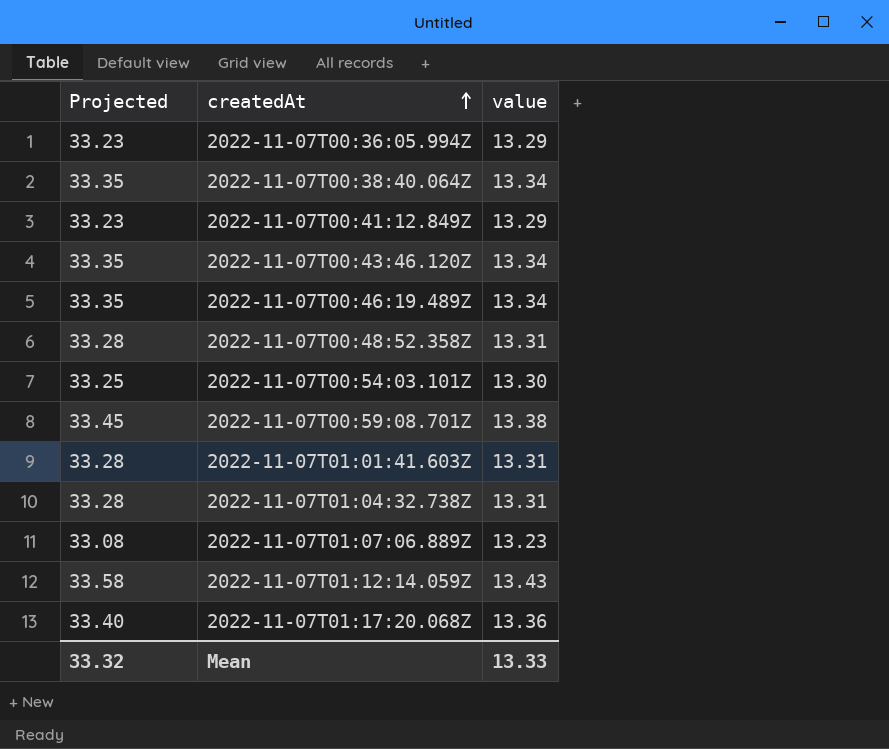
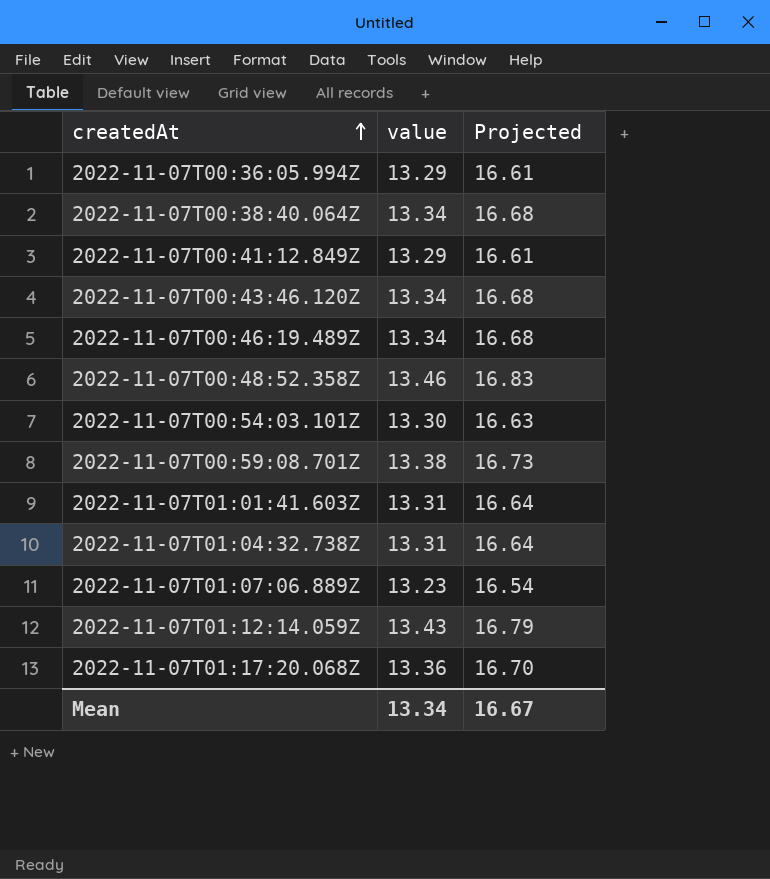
column Projected | formula: [value] * 2.5 -> [value] * 1.25
column Projected | position: 1 -> 3
2022-11-07T00:48:52.358Z | value: 13.31 -> 13.46
Mean | value: 13.33 -> 13.34
Mean | Projected: 33.32 -> 16.67

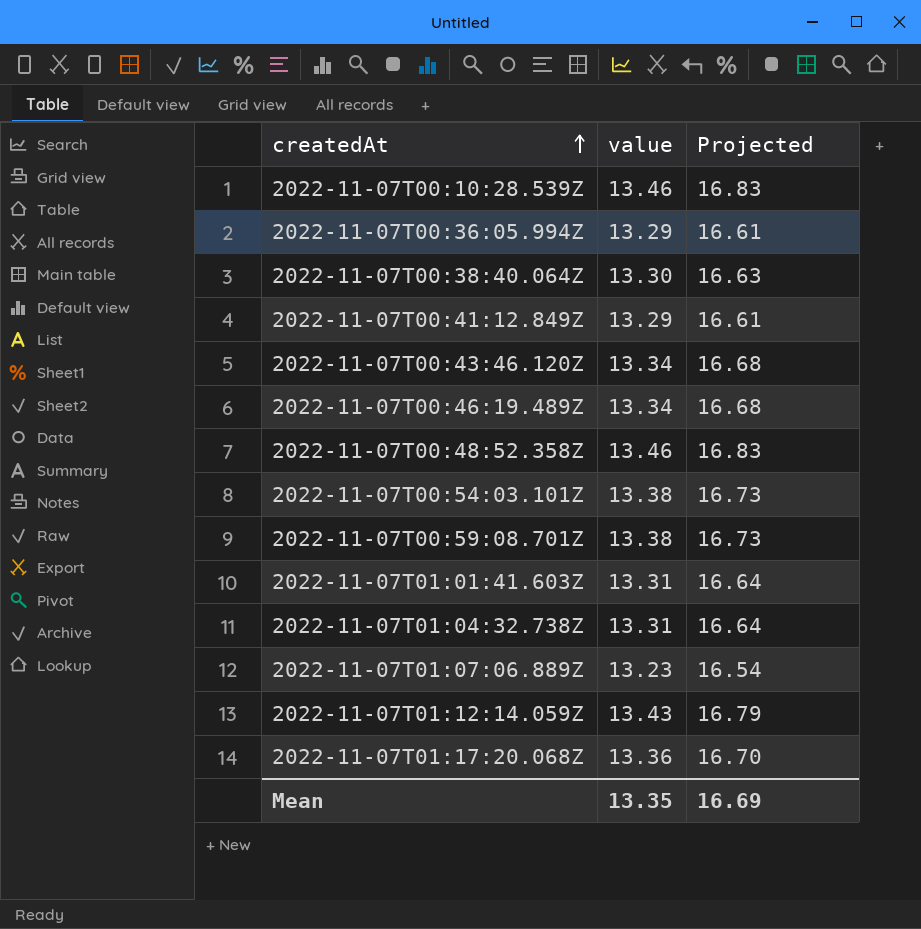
row 2022-11-07T00:10:28.539Z: none -> 13.46 | 16.83
2022-11-07T00:38:40.064Z | value: 13.34 -> 13.30
2022-11-07T00:38:40.064Z | Projected: 16.68 -> 16.63
2022-11-07T00:54:03.101Z | value: 13.30 -> 13.38
2022-11-07T00:54:03.101Z | Projected: 16.63 -> 16.73
Mean | value: 13.34 -> 13.35
Mean | Projected: 16.67 -> 16.69

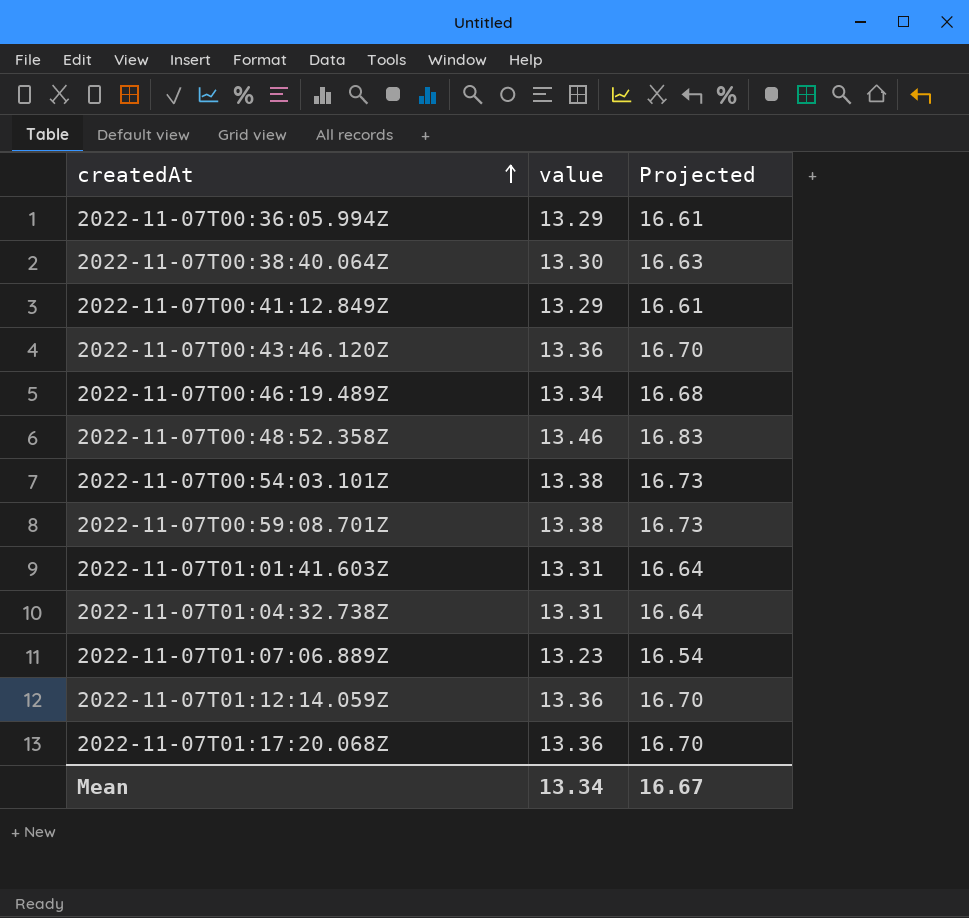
row 2022-11-07T00:10:28.539Z: 13.46 | 16.83 -> none
2022-11-07T00:43:46.120Z | value: 13.34 -> 13.36
2022-11-07T00:43:46.120Z | Projected: 16.68 -> 16.70
2022-11-07T01:12:14.059Z | value: 13.43 -> 13.36
2022-11-07T01:12:14.059Z | Projected: 16.79 -> 16.70
Mean | value: 13.35 -> 13.34
Mean | Projected: 16.69 -> 16.67

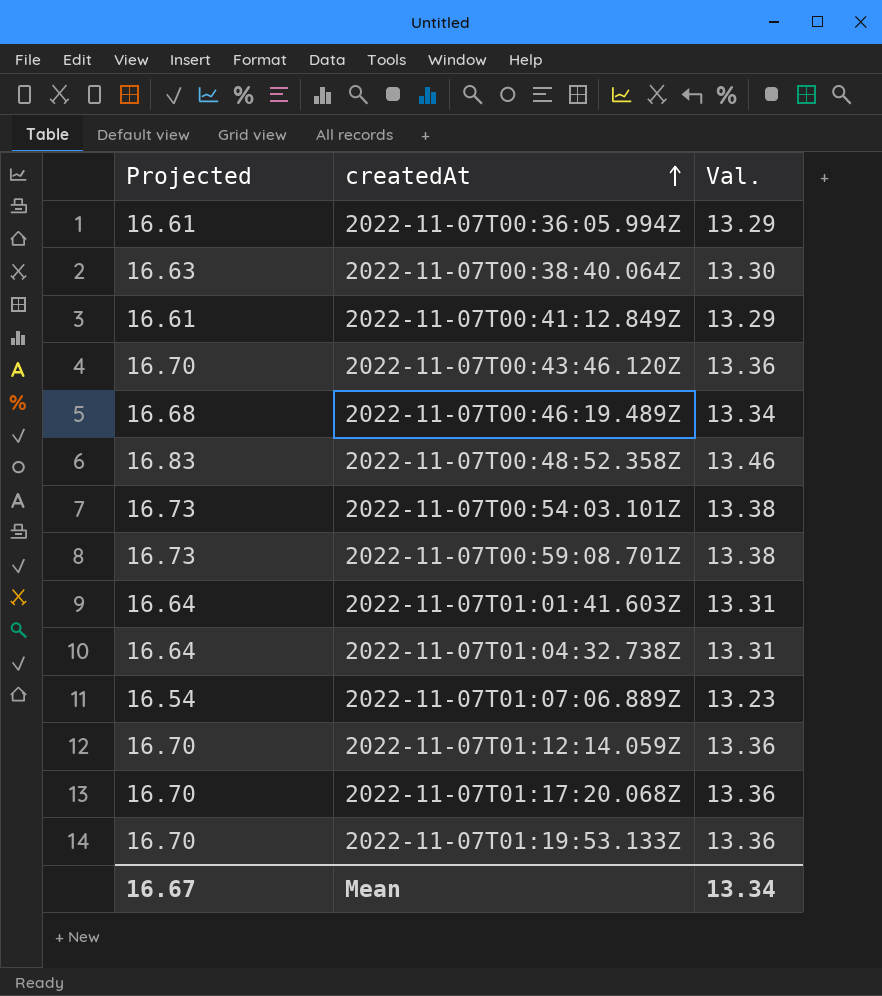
column Projected | position: 3 -> 1
column name: value -> Val.
row 2022-11-07T01:19:53.133Z: none -> 16.70 | 13.36

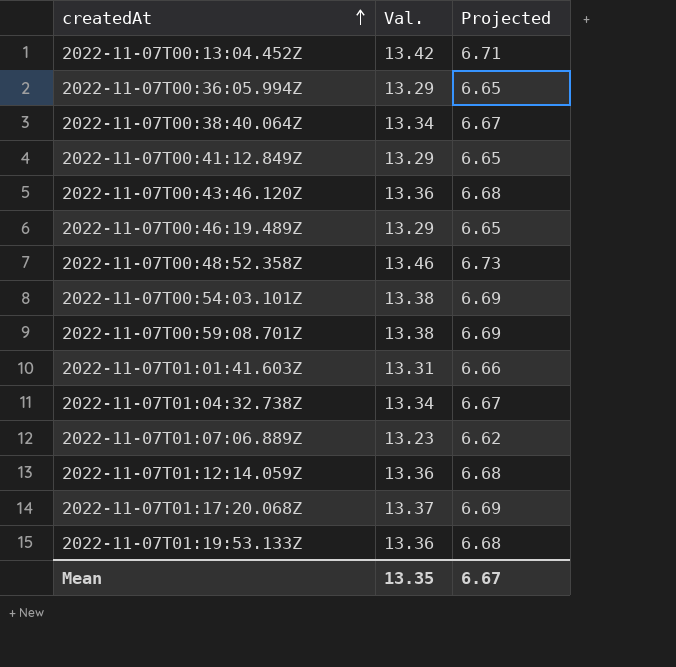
column Projected | formula: [Val.] * 1.25 -> [Val.] * 0.5
column Projected | position: 1 -> 3
row 2022-11-07T00:13:04.452Z: none -> 13.42 | 6.71
2022-11-07T00:38:40.064Z | Val.: 13.30 -> 13.34
2022-11-07T00:46:19.489Z | Val.: 13.34 -> 13.29
2022-11-07T01:04:32.738Z | Val.: 13.31 -> 13.34
2022-11-07T01:17:20.068Z | Val.: 13.36 -> 13.37
Mean | Val.: 13.34 -> 13.35
Mean | Projected: 16.67 -> 6.67

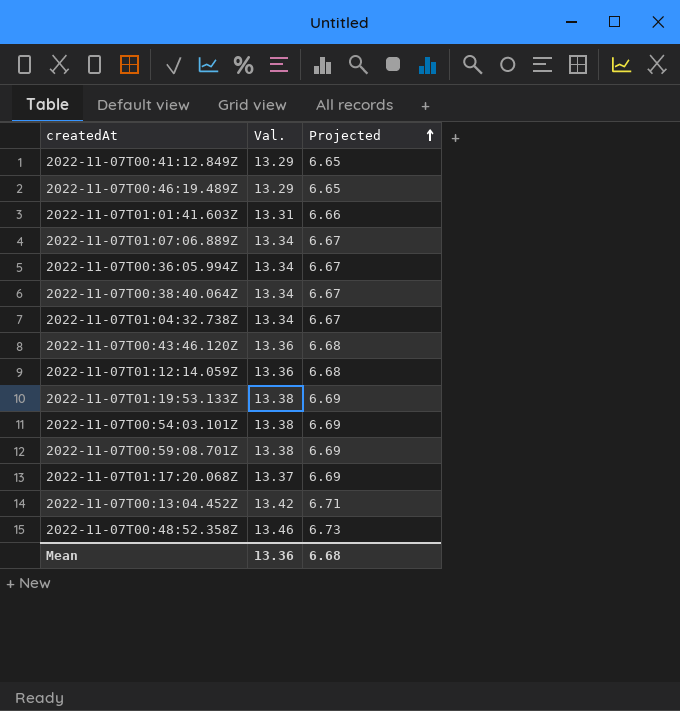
row order: createdAt ascending -> Projected ascending
2022-11-07T01:07:06.889Z | Val.: 13.23 -> 13.34
2022-11-07T01:07:06.889Z | Projected: 6.62 -> 6.67
2022-11-07T00:36:05.994Z | Val.: 13.29 -> 13.34
2022-11-07T00:36:05.994Z | Projected: 6.65 -> 6.67
2022-11-07T01:19:53.133Z | Val.: 13.36 -> 13.38
2022-11-07T01:19:53.133Z | Projected: 6.68 -> 6.69
Mean | Val.: 13.35 -> 13.36
Mean | Projected: 6.67 -> 6.68

